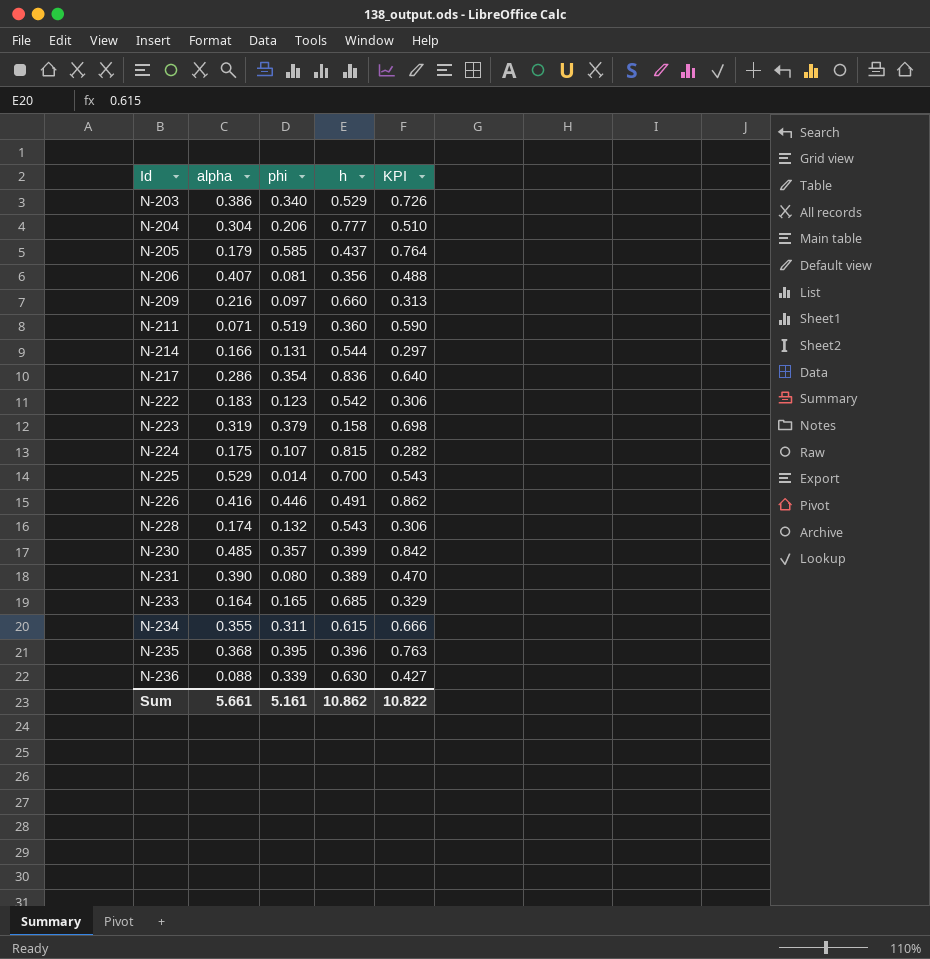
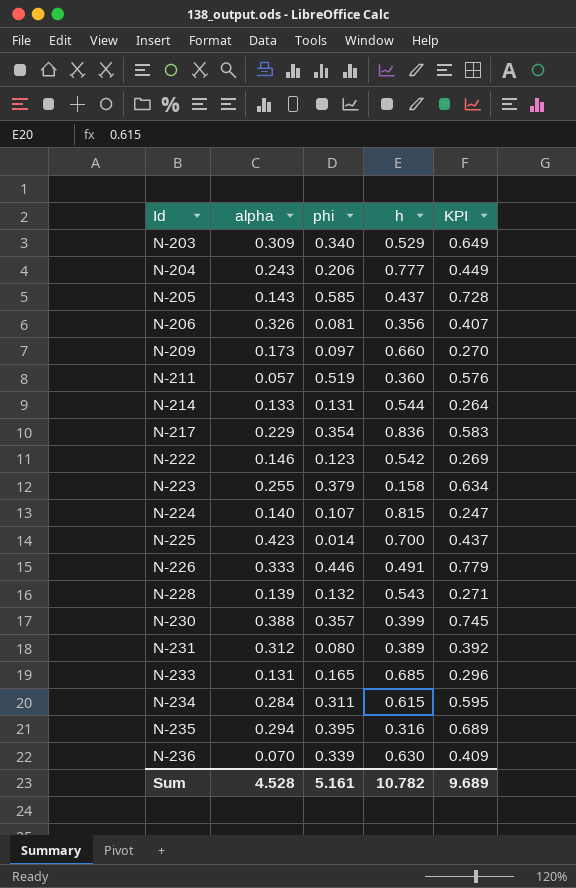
N-203 | alpha: 0.386 -> 0.309
N-203 | KPI: 0.726 -> 0.649
N-204 | alpha: 0.304 -> 0.243
N-204 | KPI: 0.510 -> 0.449
N-205 | alpha: 0.179 -> 0.143
N-205 | KPI: 0.764 -> 0.728
N-206 | alpha: 0.407 -> 0.326
N-206 | KPI: 0.488 -> 0.407
N-209 | alpha: 0.216 -> 0.173
N-209 | KPI: 0.313 -> 0.270
N-211 | alpha: 0.071 -> 0.057
N-211 | KPI: 0.590 -> 0.576
N-214 | alpha: 0.166 -> 0.133
N-214 | KPI: 0.297 -> 0.264
N-217 | alpha: 0.286 -> 0.229
N-217 | KPI: 0.640 -> 0.583
N-222 | alpha: 0.183 -> 0.146
N-222 | KPI: 0.306 -> 0.269
N-223 | alpha: 0.319 -> 0.255
N-223 | KPI: 0.698 -> 0.634
N-224 | alpha: 0.175 -> 0.140
N-224 | KPI: 0.282 -> 0.247
N-225 | alpha: 0.529 -> 0.423
N-225 | KPI: 0.543 -> 0.437
N-226 | alpha: 0.416 -> 0.333
N-226 | KPI: 0.862 -> 0.779
N-228 | alpha: 0.174 -> 0.139
N-228 | KPI: 0.306 -> 0.271
N-230 | alpha: 0.485 -> 0.388
N-230 | KPI: 0.842 -> 0.745
N-231 | alpha: 0.390 -> 0.312
N-231 | KPI: 0.470 -> 0.392
N-233 | alpha: 0.164 -> 0.131
N-233 | KPI: 0.329 -> 0.296
N-234 | alpha: 0.355 -> 0.284
N-234 | KPI: 0.666 -> 0.595
N-235 | alpha: 0.368 -> 0.294
N-235 | h: 0.396 -> 0.316
N-235 | KPI: 0.763 -> 0.689
N-236 | alpha: 0.088 -> 0.070
N-236 | KPI: 0.427 -> 0.409
Sum | alpha: 5.661 -> 4.528
Sum | h: 10.862 -> 10.782
Sum | KPI: 10.822 -> 9.689

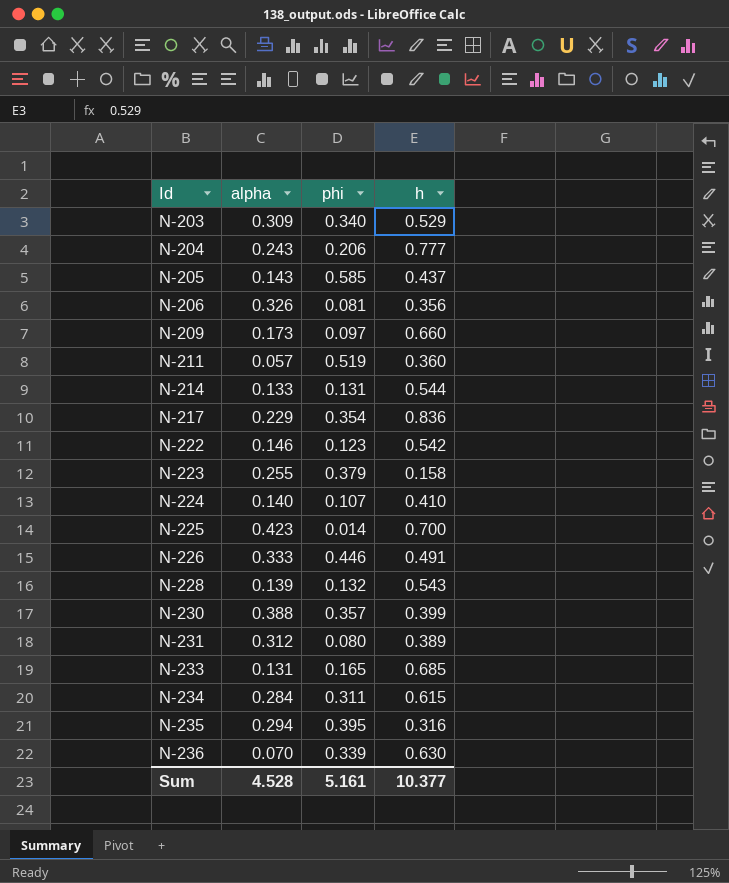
column KPI | formula: [alpha] + [phi] -> none
N-224 | h: 0.815 -> 0.410
Sum | h: 10.782 -> 10.377

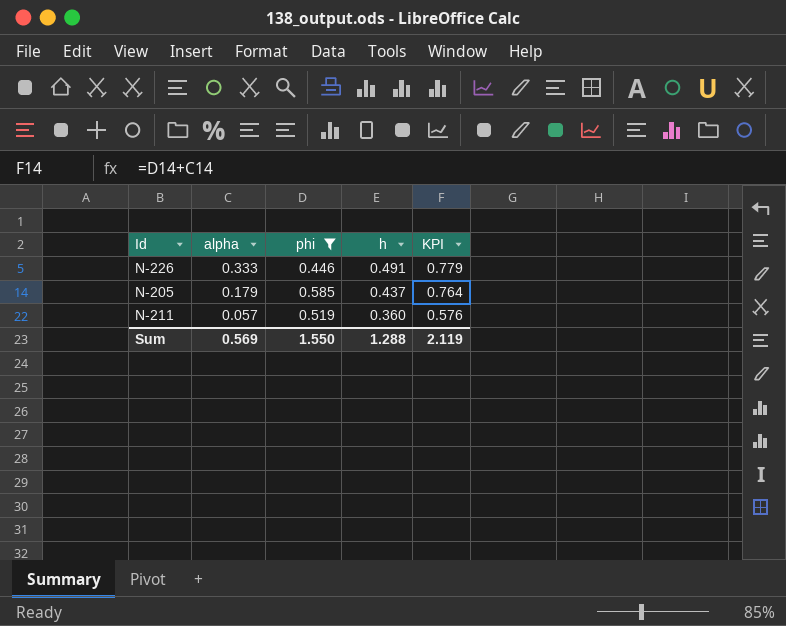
filter: none -> phi >= 0.446
row order: Id ascending -> alpha descending
column KPI | formula: none -> [alpha] + [phi]
N-205 | alpha: 0.143 -> 0.179
Sum | alpha: 4.528 -> 0.569
Sum | phi: 5.161 -> 1.550
Sum | h: 10.377 -> 1.288

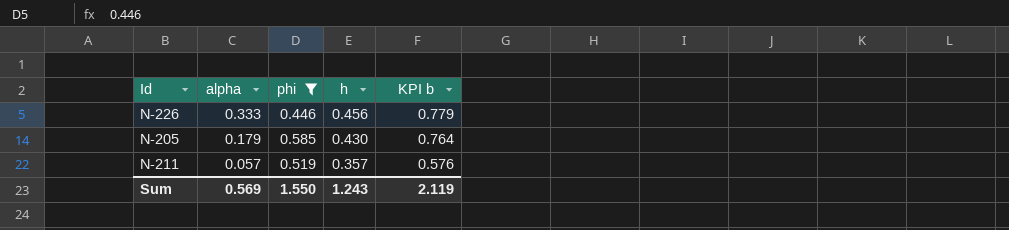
column name: KPI -> KPI b
N-226 | h: 0.491 -> 0.456
N-205 | h: 0.437 -> 0.430
N-211 | h: 0.360 -> 0.357
Sum | h: 1.288 -> 1.243

